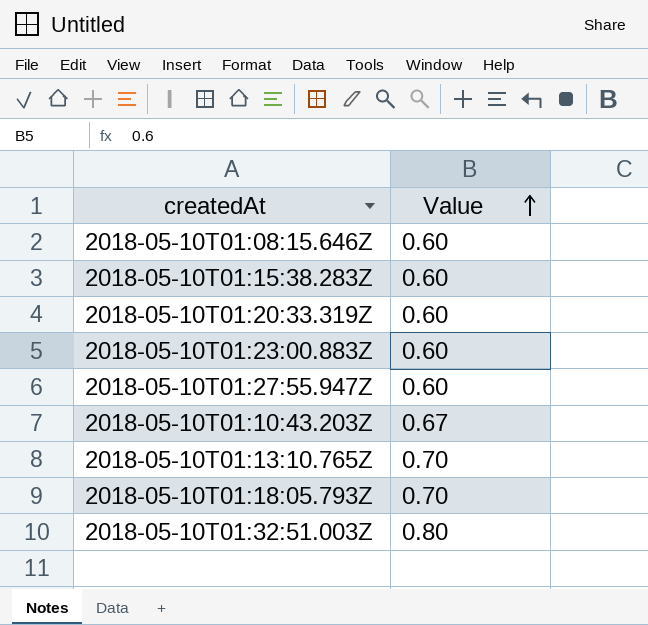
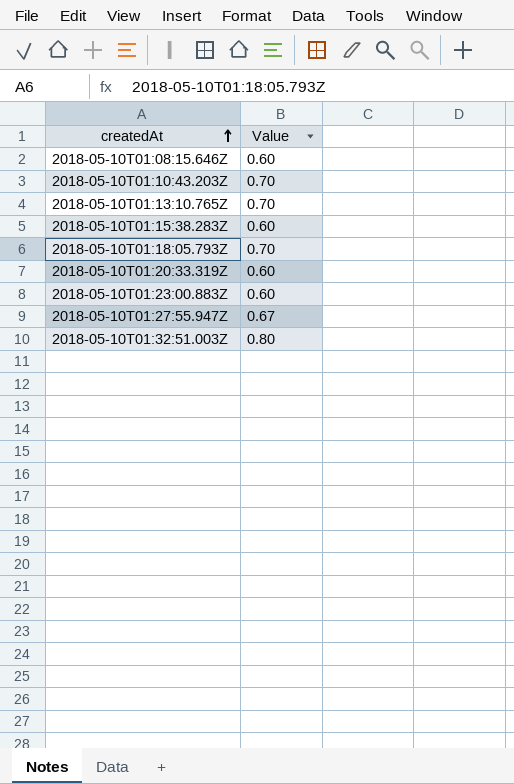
row order: Value ascending -> createdAt ascending
2018-05-10T01:10:43.203Z | Value: 0.67 -> 0.70
2018-05-10T01:27:55.947Z | Value: 0.60 -> 0.67

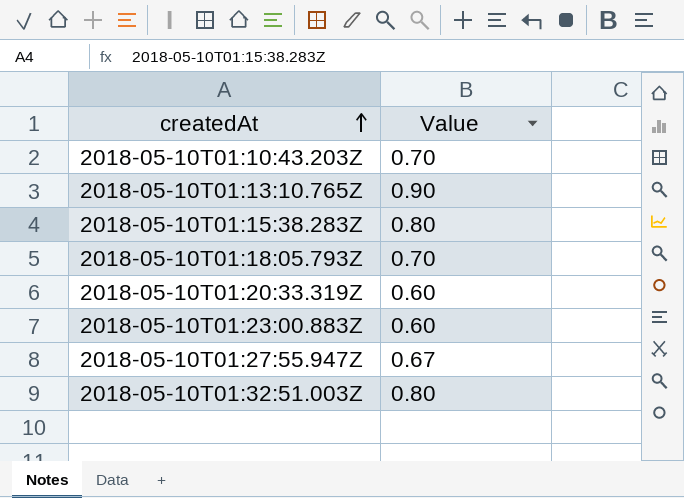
row 2018-05-10T01:08:15.646Z: 0.60 -> none
2018-05-10T01:13:10.765Z | Value: 0.70 -> 0.90
2018-05-10T01:15:38.283Z | Value: 0.60 -> 0.80

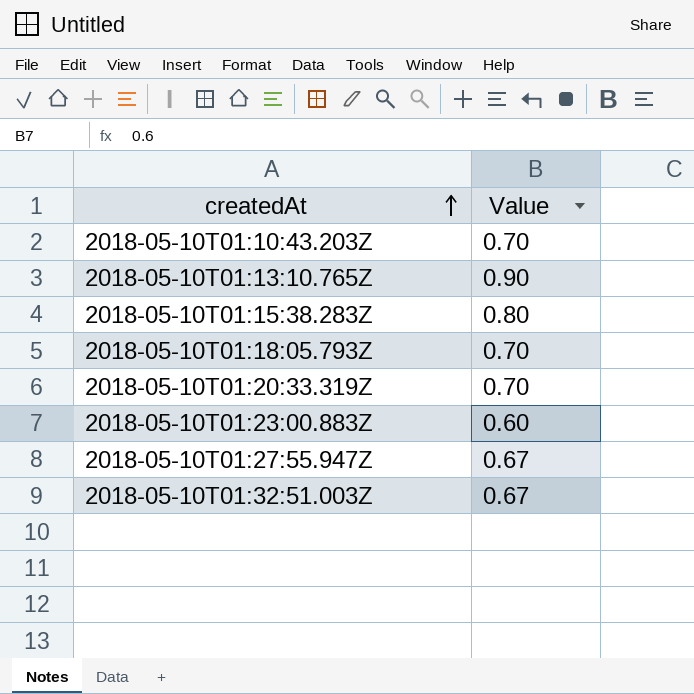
2018-05-10T01:20:33.319Z | Value: 0.60 -> 0.70
2018-05-10T01:32:51.003Z | Value: 0.80 -> 0.67

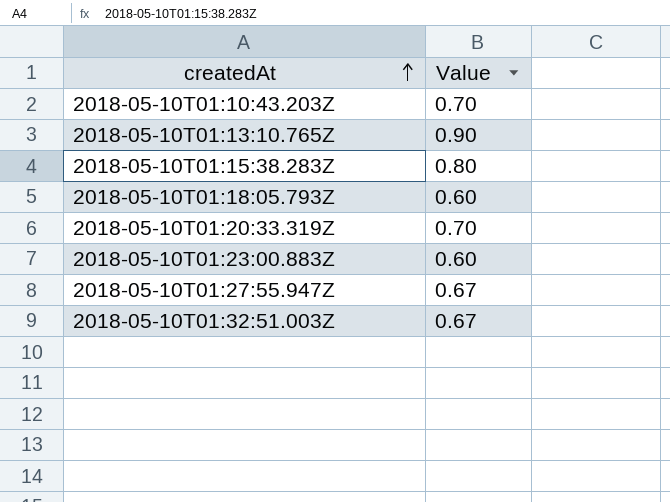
2018-05-10T01:18:05.793Z | Value: 0.70 -> 0.60

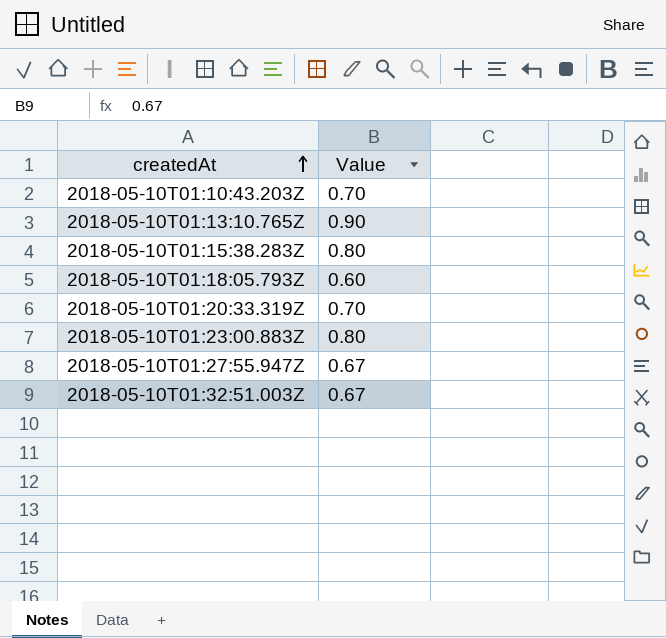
2018-05-10T01:23:00.883Z | Value: 0.60 -> 0.80

